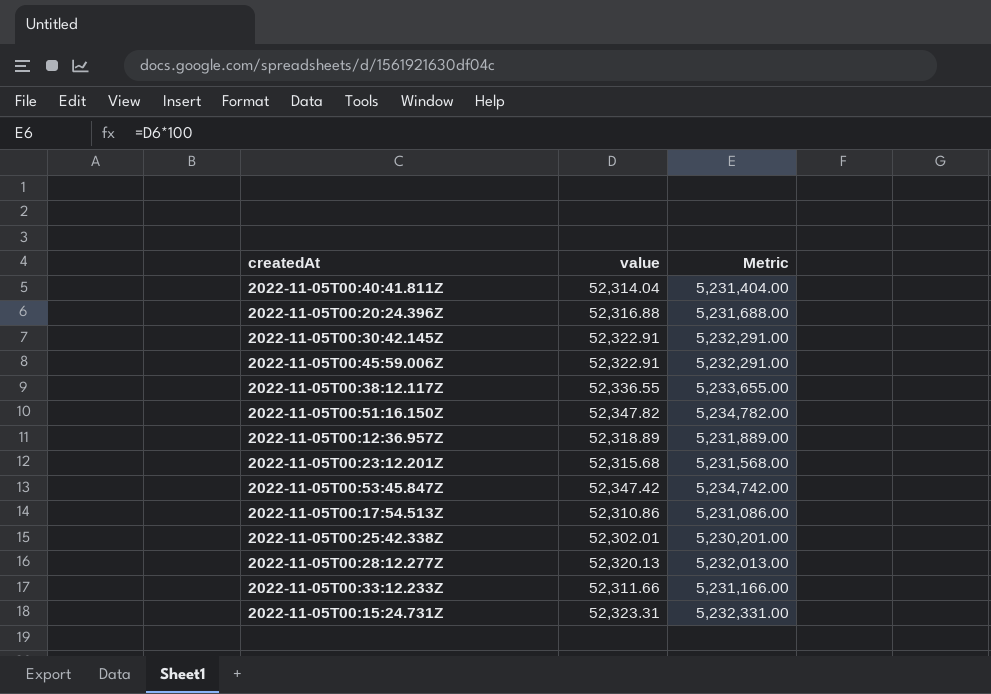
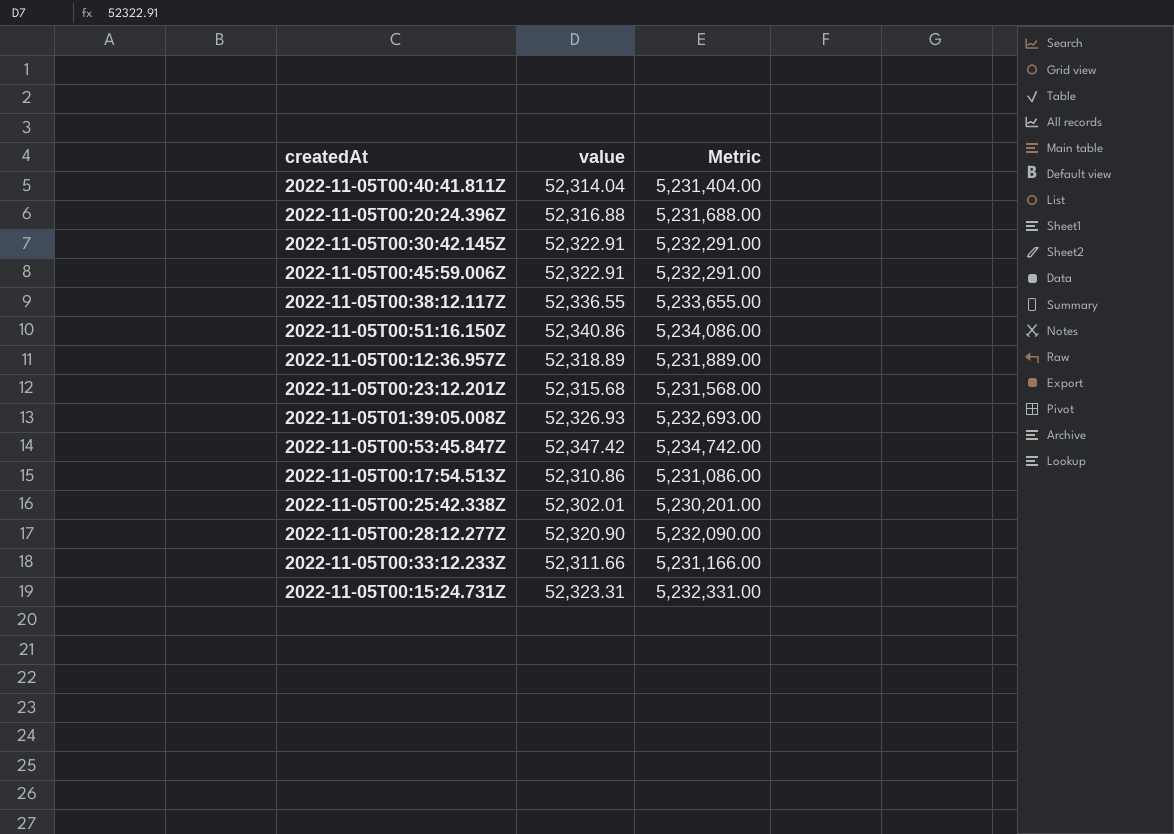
2022-11-05T00:51:16.150Z | value: 52,347.82 -> 52,340.86
2022-11-05T00:51:16.150Z | Metric: 5,234,782.00 -> 5,234,086.00
row 2022-11-05T01:39:05.008Z: none -> 52,326.93 | 5,232,693.00
2022-11-05T00:28:12.277Z | value: 52,320.13 -> 52,320.90
2022-11-05T00:28:12.277Z | Metric: 5,232,013.00 -> 5,232,090.00

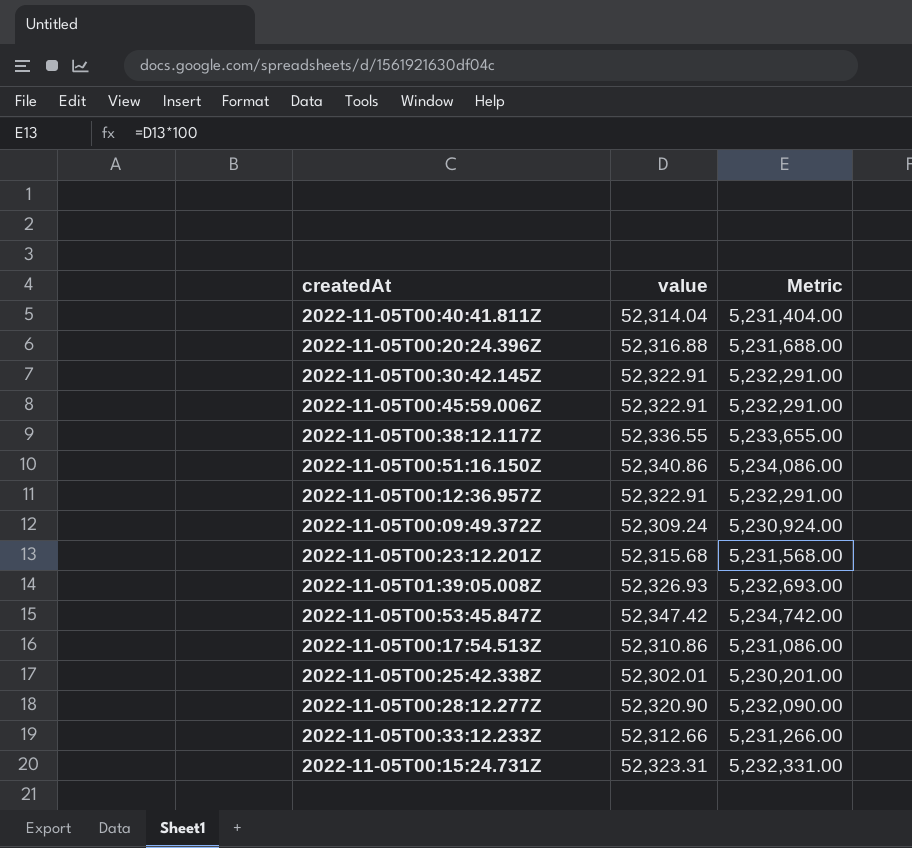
2022-11-05T00:12:36.957Z | value: 52,318.89 -> 52,322.91
2022-11-05T00:12:36.957Z | Metric: 5,231,889.00 -> 5,232,291.00
row 2022-11-05T00:09:49.372Z: none -> 52,309.24 | 5,230,924.00
2022-11-05T00:33:12.233Z | value: 52,311.66 -> 52,312.66
2022-11-05T00:33:12.233Z | Metric: 5,231,166.00 -> 5,231,266.00

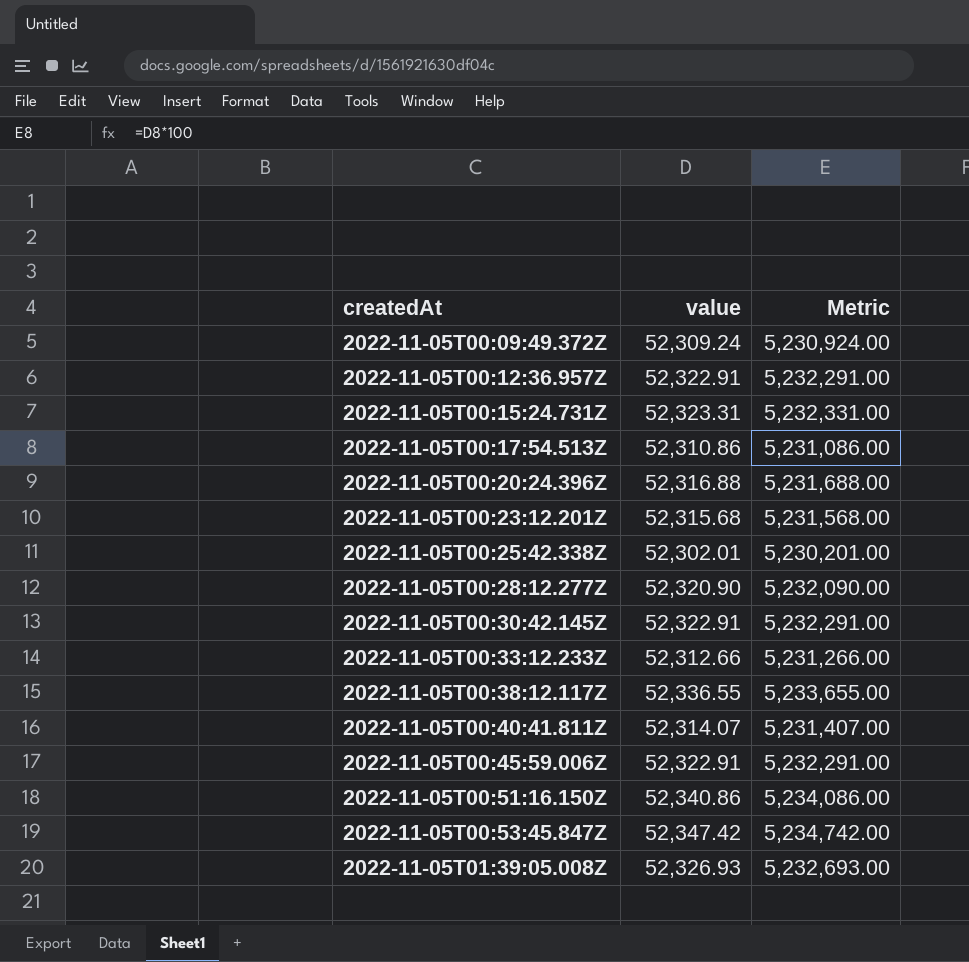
row order: none -> createdAt ascending
2022-11-05T00:40:41.811Z | value: 52,314.04 -> 52,314.07
2022-11-05T00:40:41.811Z | Metric: 5,231,404.00 -> 5,231,407.00

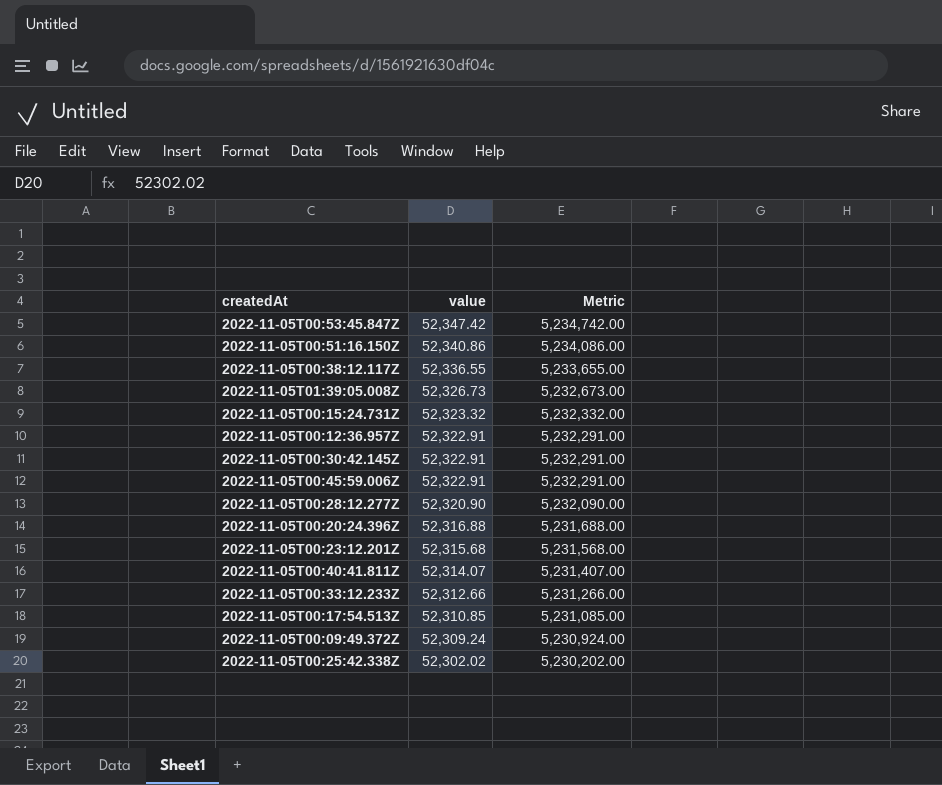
row order: createdAt ascending -> value descending
2022-11-05T01:39:05.008Z | value: 52,326.93 -> 52,326.73
2022-11-05T01:39:05.008Z | Metric: 5,232,693.00 -> 5,232,673.00
2022-11-05T00:15:24.731Z | value: 52,323.31 -> 52,323.32
2022-11-05T00:15:24.731Z | Metric: 5,232,331.00 -> 5,232,332.00
2022-11-05T00:17:54.513Z | value: 52,310.86 -> 52,310.85
2022-11-05T00:17:54.513Z | Metric: 5,231,086.00 -> 5,231,085.00
2022-11-05T00:25:42.338Z | value: 52,302.01 -> 52,302.02
2022-11-05T00:25:42.338Z | Metric: 5,230,201.00 -> 5,230,202.00

